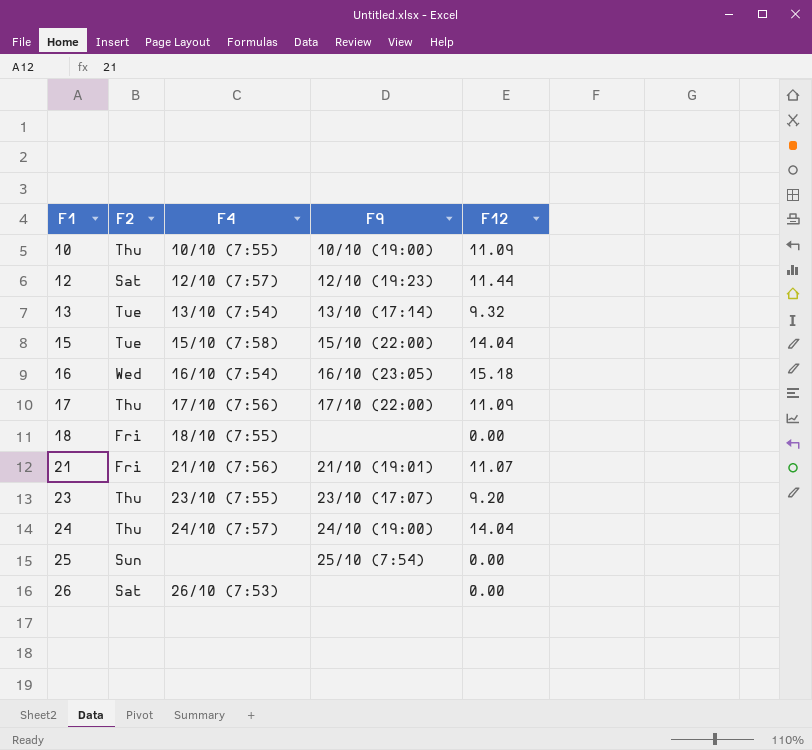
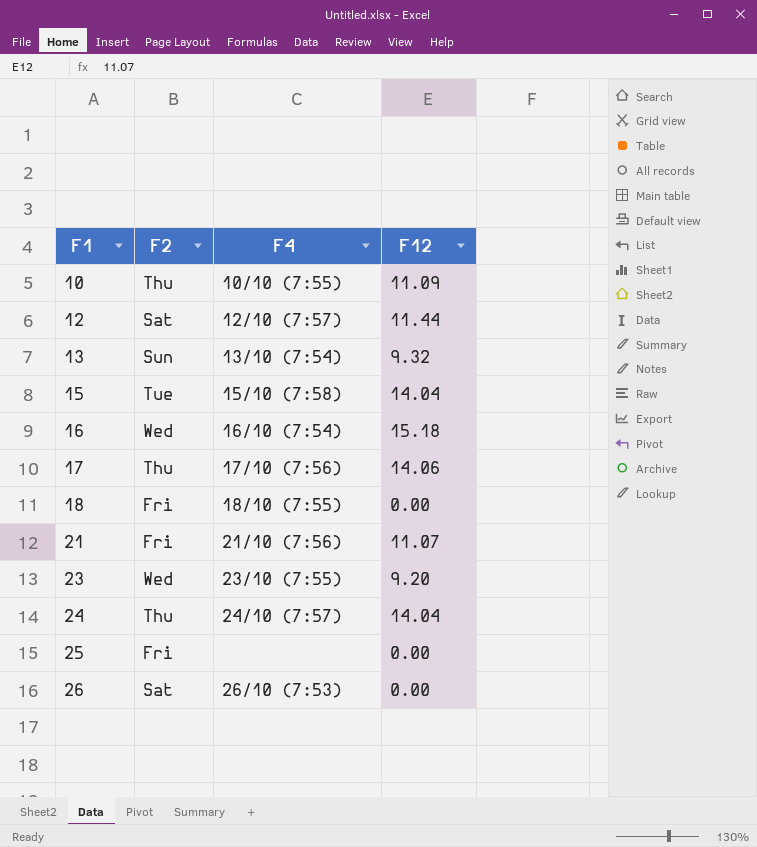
column F9 | position: 4 -> none
13 | F2: Tue -> Sun
17 | F12: 11.09 -> 14.06
23 | F2: Thu -> Wed
25 | F2: Sun -> Fri

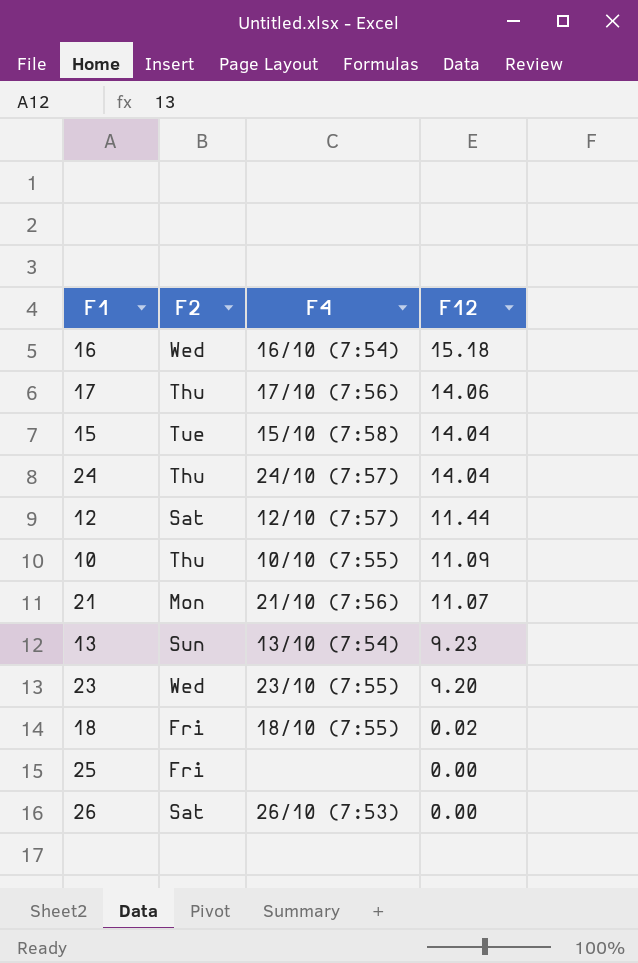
row order: F1 ascending -> F12 descending
21 | F2: Fri -> Mon
13 | F12: 9.32 -> 9.23
18 | F12: 0.00 -> 0.02

